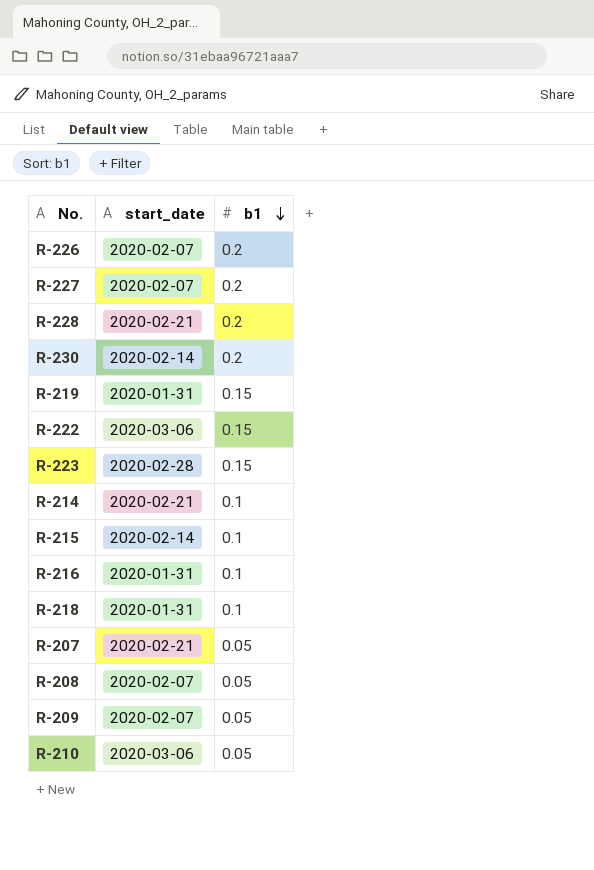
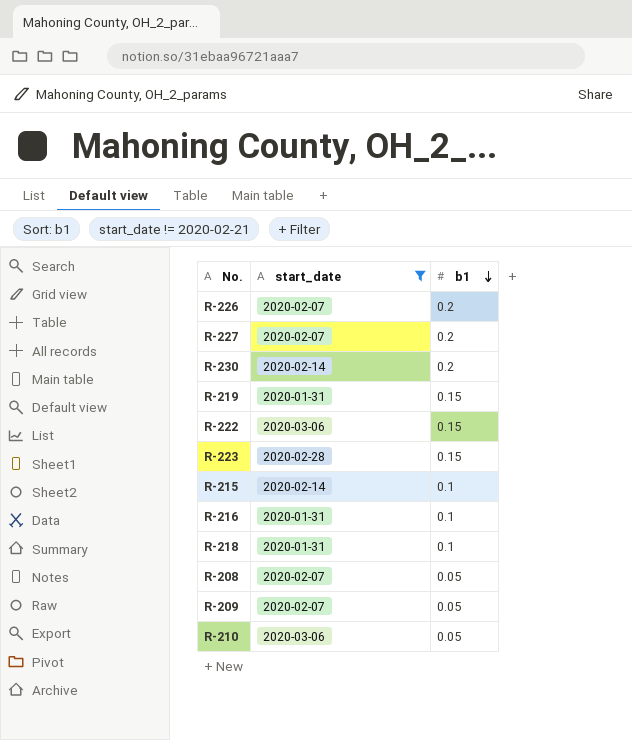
filter: none -> start_date != 2020-02-21

